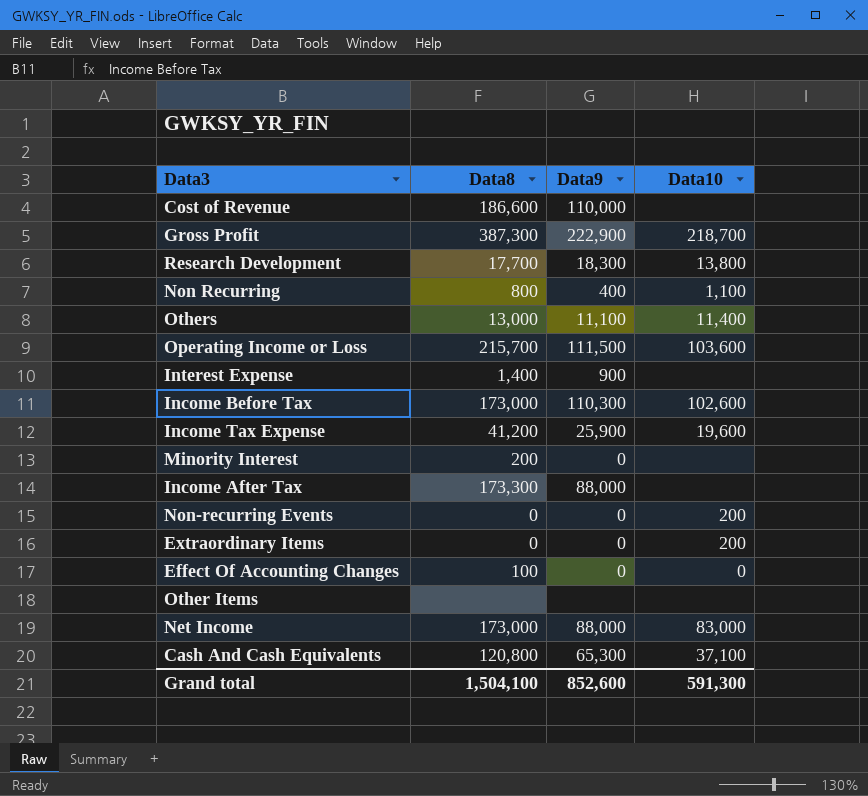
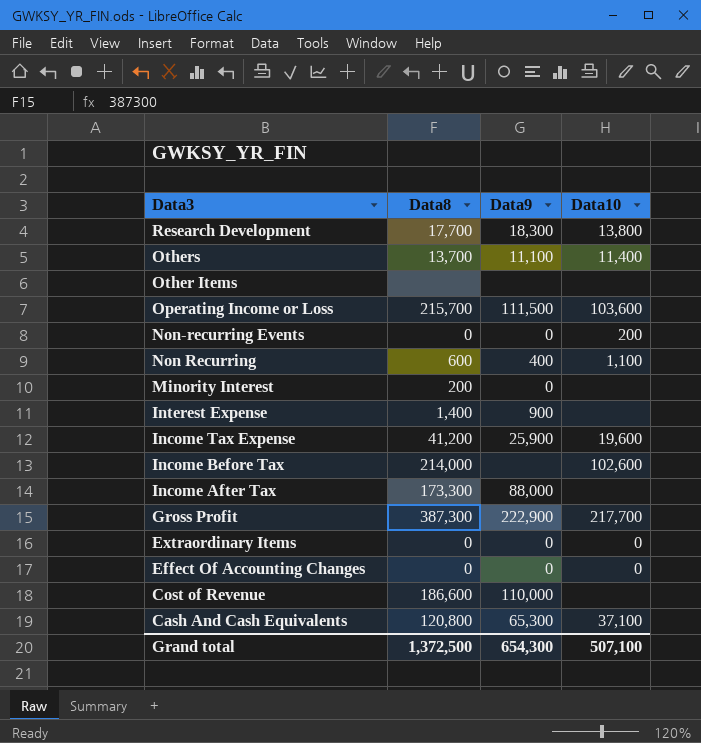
row order: none -> Data3 descending
row Net Income: 173,000 | 88,000 | 83,000 -> none
Others | Data8: 13,000 -> 13,700
Non Recurring | Data8: 800 -> 600
Income Before Tax | Data8: 173,000 -> 214,000
Income Before Tax | Data9: 110,300 -> none
Gross Profit | Data10: 218,700 -> 217,700
Extraordinary Items | Data10: 200 -> 0
Effect Of Accounting Changes | Data8: 100 -> 0
Grand total | Data8: 1,504,100 -> 1,372,500
Grand total | Data9: 852,600 -> 654,300
Grand total | Data10: 591,300 -> 507,100

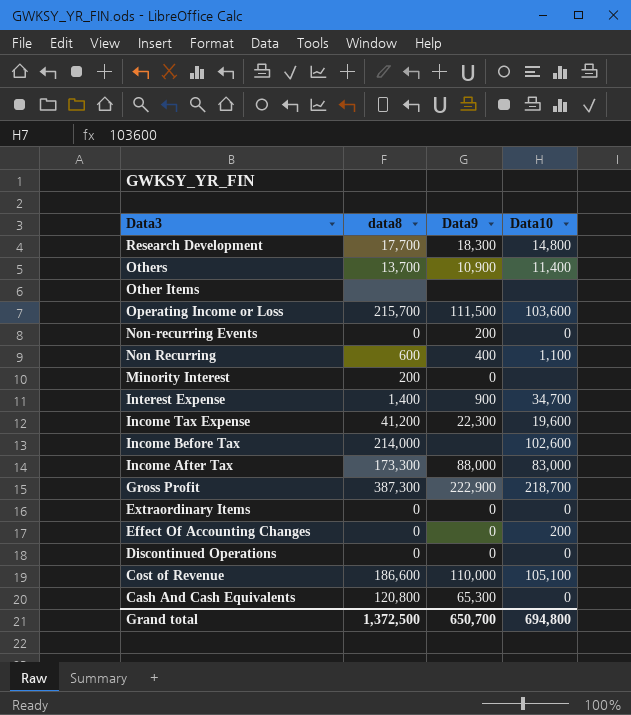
column name: Data8 -> data8
Research Development | Data10: 13,800 -> 14,800
Others | Data9: 11,100 -> 10,900
Non-recurring Events | Data9: 0 -> 200
Non-recurring Events | Data10: 200 -> 0
Interest Expense | Data10: none -> 34,700
Income Tax Expense | Data9: 25,900 -> 22,300
Income After Tax | Data10: none -> 83,000
Gross Profit | Data10: 217,700 -> 218,700
Effect Of Accounting Changes | Data10: 0 -> 200
row Discontinued Operations: none -> 0 | 0 | 0
Cost of Revenue | Data10: none -> 105,100
Cash And Cash Equivalents | Data10: 37,100 -> 0
Grand total | Data9: 654,300 -> 650,700
Grand total | Data10: 507,100 -> 694,800

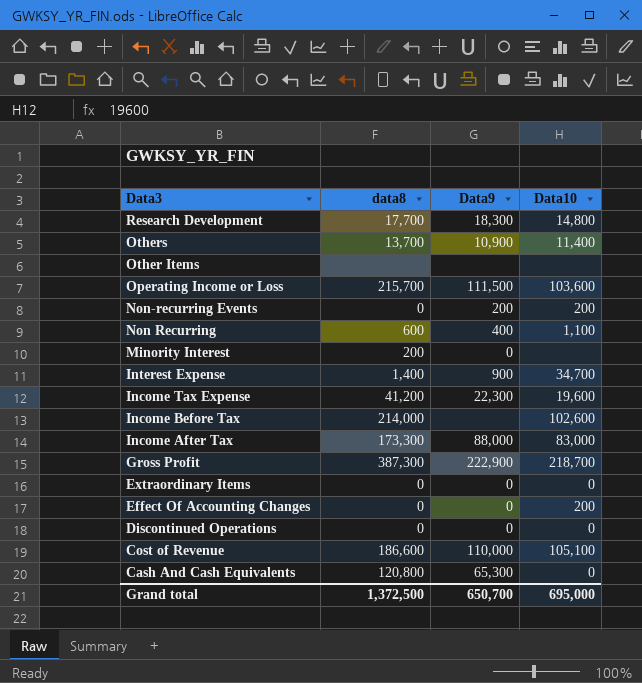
Non-recurring Events | Data10: 0 -> 200
Grand total | Data10: 694,800 -> 695,000

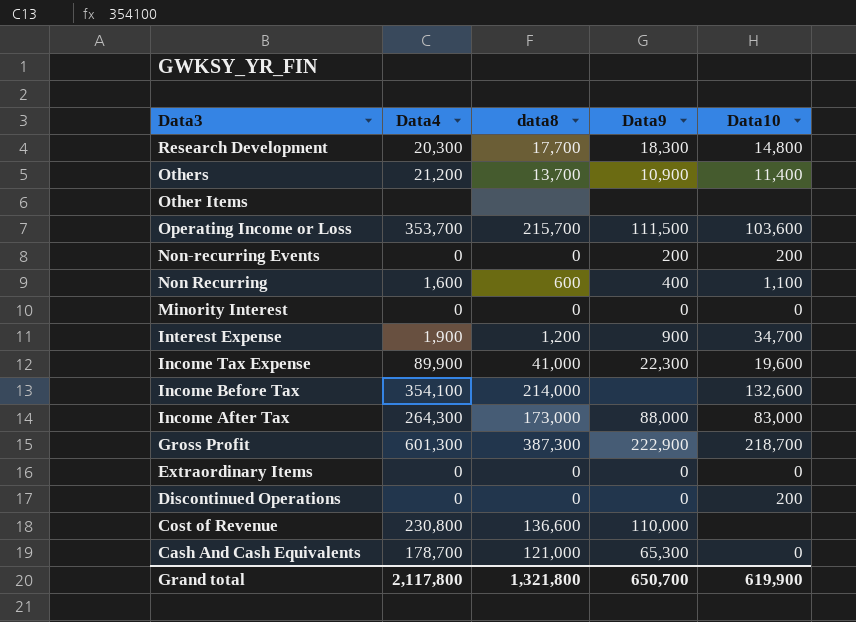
column Data4 | position: none -> 2
row Effect Of Accounting Changes: 0 | 0 | 200 -> none
Minority Interest | data8: 200 -> 0
Minority Interest | Data10: none -> 0
Interest Expense | data8: 1,400 -> 1,200
Income Tax Expense | data8: 41,200 -> 41,000
Income Before Tax | Data10: 102,600 -> 132,600
Income After Tax | data8: 173,300 -> 173,000
Discontinued Operations | Data10: 0 -> 200
Cost of Revenue | data8: 186,600 -> 136,600
Cost of Revenue | Data10: 105,100 -> none
Cash And Cash Equivalents | data8: 120,800 -> 121,000
Grand total | data8: 1,372,500 -> 1,321,800
Grand total | Data10: 695,000 -> 619,900

